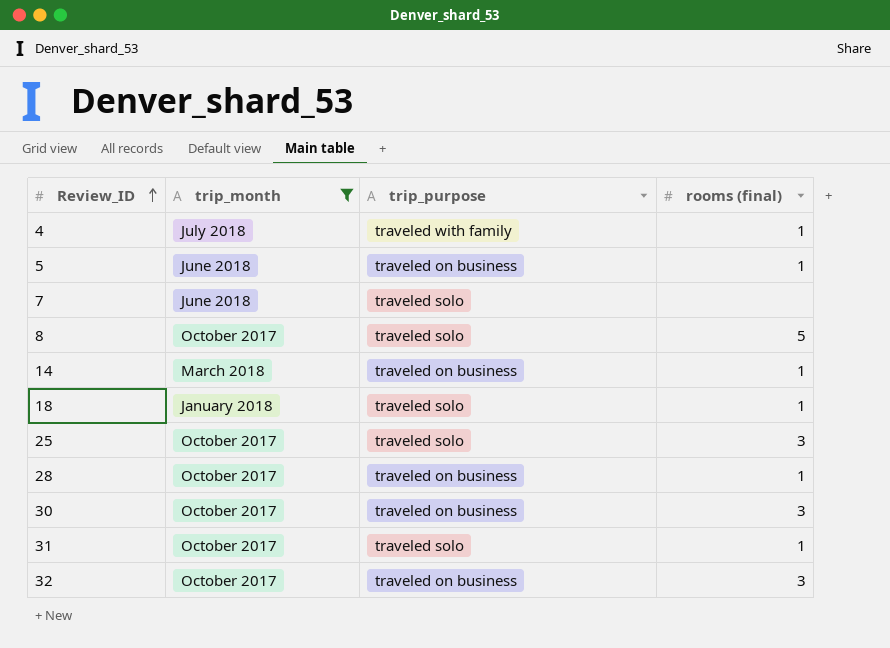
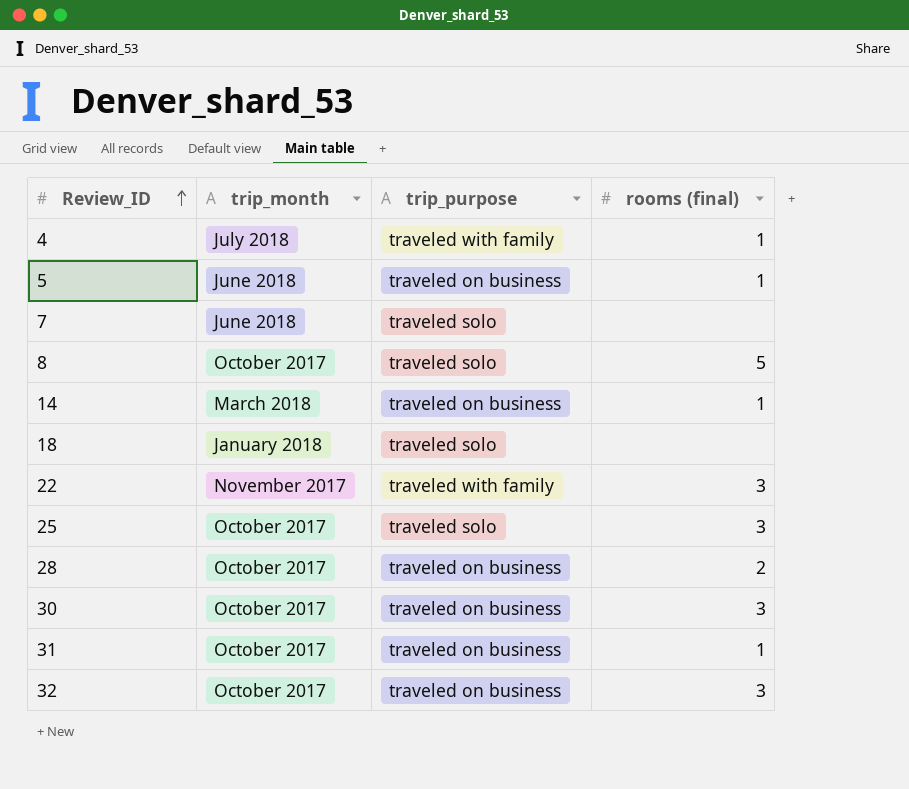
filter: trip_month != November 2017 -> none
18 | rooms (final): 1 -> none
28 | rooms (final): 1 -> 2
31 | trip_purpose: traveled solo -> traveled on business

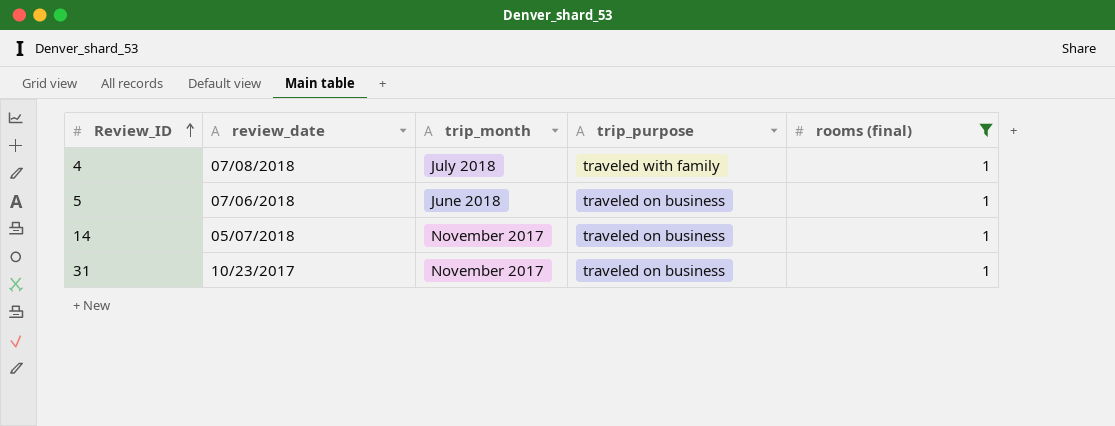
filter: none -> rooms (final) = 1
column review_date | position: none -> 2
14 | trip_month: March 2018 -> November 2017
31 | trip_month: October 2017 -> November 2017

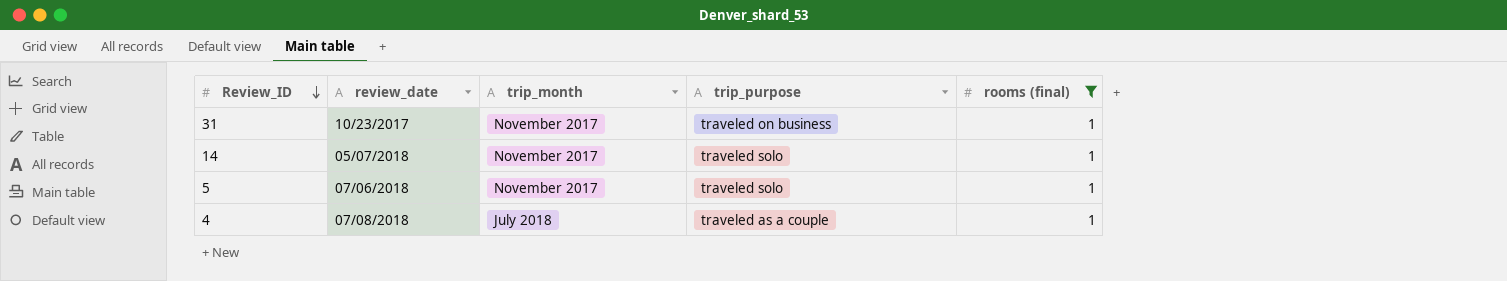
row order: Review_ID ascending -> Review_ID descending
14 | trip_purpose: traveled on business -> traveled solo
5 | trip_month: June 2018 -> November 2017
5 | trip_purpose: traveled on business -> traveled solo
4 | trip_purpose: traveled with family -> traveled as a couple

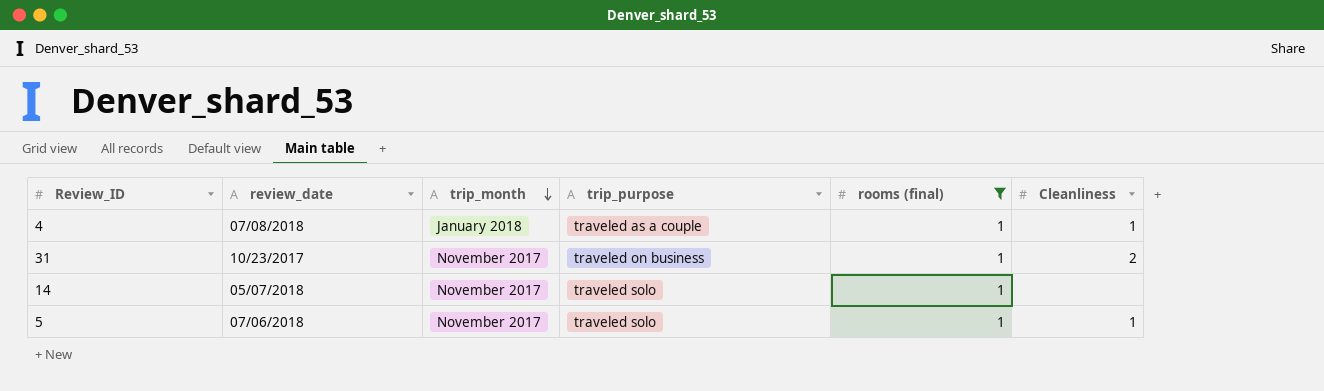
row order: Review_ID descending -> trip_month descending
column Cleanliness | position: none -> 6
4 | trip_month: July 2018 -> January 2018

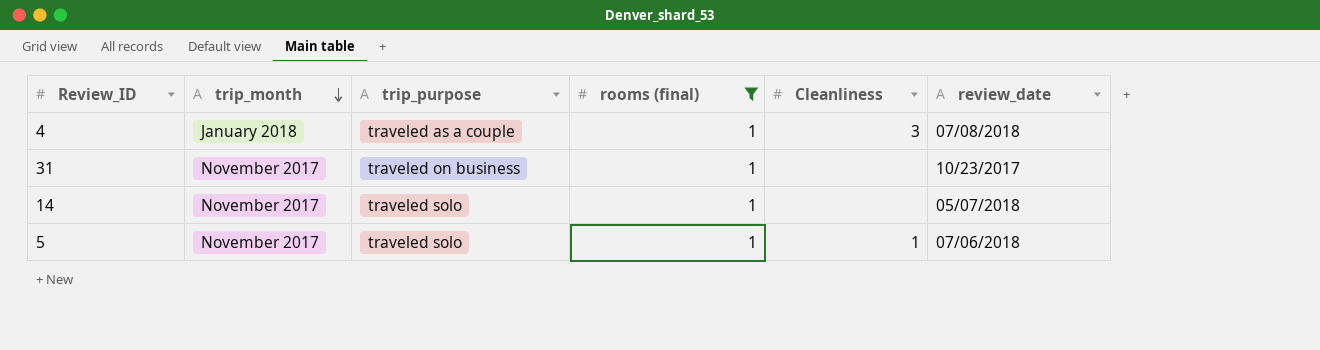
column review_date | position: 2 -> 6
4 | Cleanliness: 1 -> 3
31 | Cleanliness: 2 -> none

